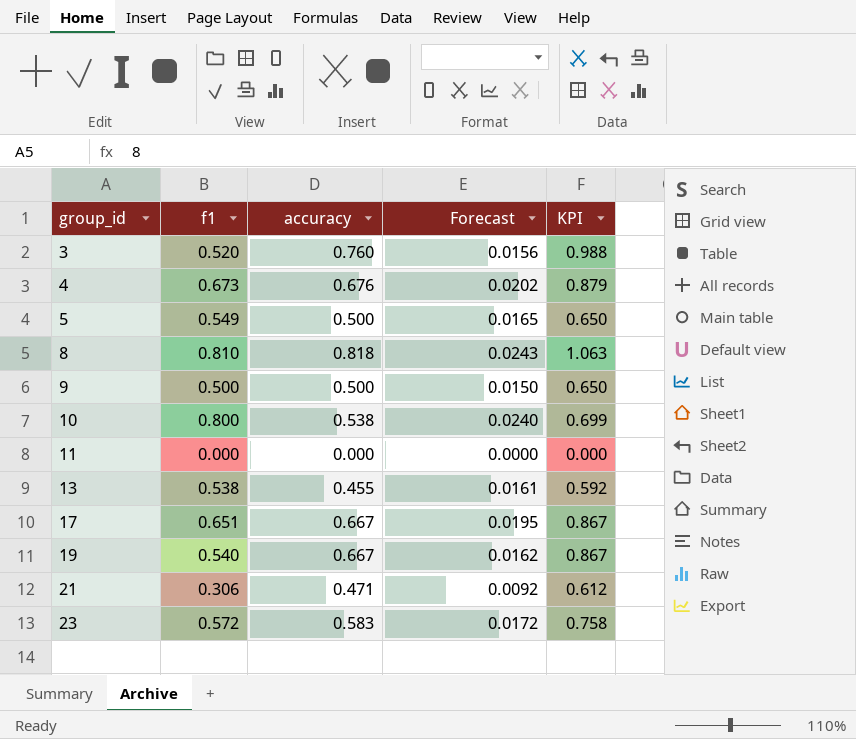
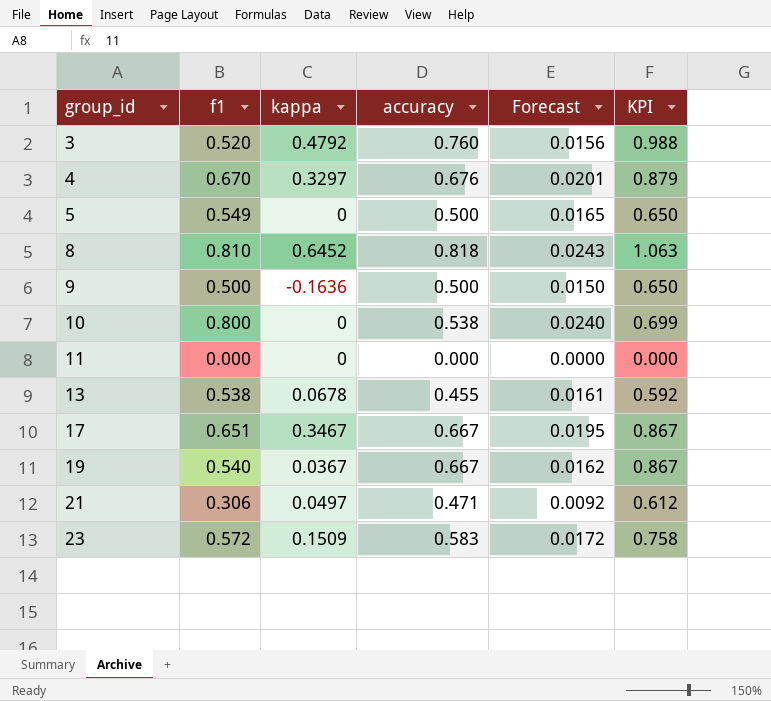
column kappa | position: none -> 3
4 | f1: 0.673 -> 0.670
4 | Forecast: 0.0202 -> 0.0201

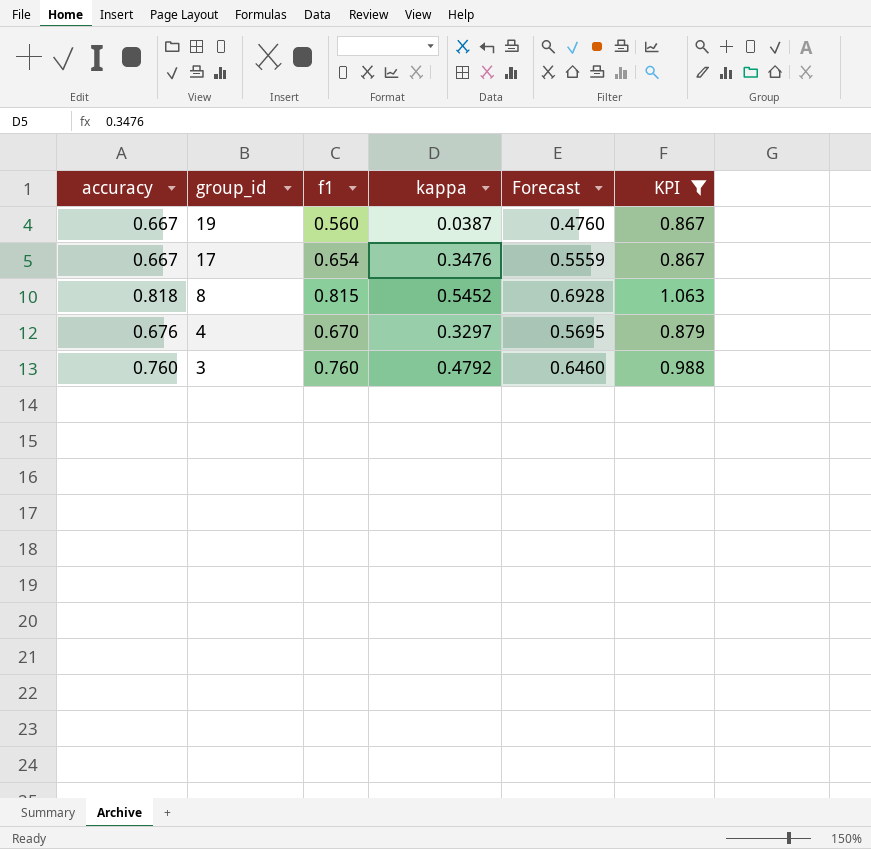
filter: none -> KPI >= 0.867
row order: group_id ascending -> group_id descending
column accuracy | position: 4 -> 1
column Forecast | formula: [f1] * 0.03 -> [f1] * 0.85
19 | f1: 0.540 -> 0.560
19 | kappa: 0.0367 -> 0.0387
17 | f1: 0.651 -> 0.654
17 | kappa: 0.3467 -> 0.3476
8 | f1: 0.810 -> 0.815
8 | kappa: 0.6452 -> 0.5452
3 | f1: 0.520 -> 0.760

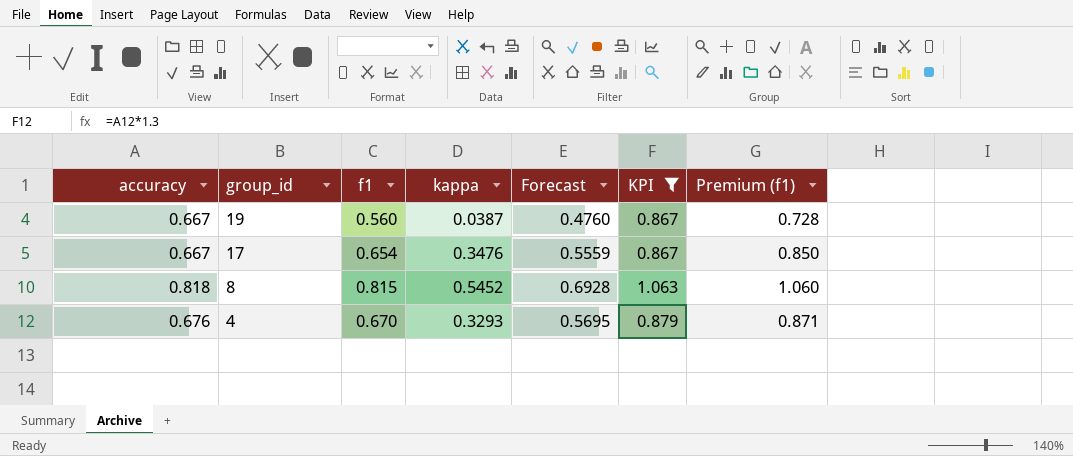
column Premium (f1) | formula: none -> [f1] * 1.3
row 3: 0.760 | 0.760 | 0.4792 | 0.6460 | 0.988 -> none
4 | kappa: 0.3297 -> 0.3293

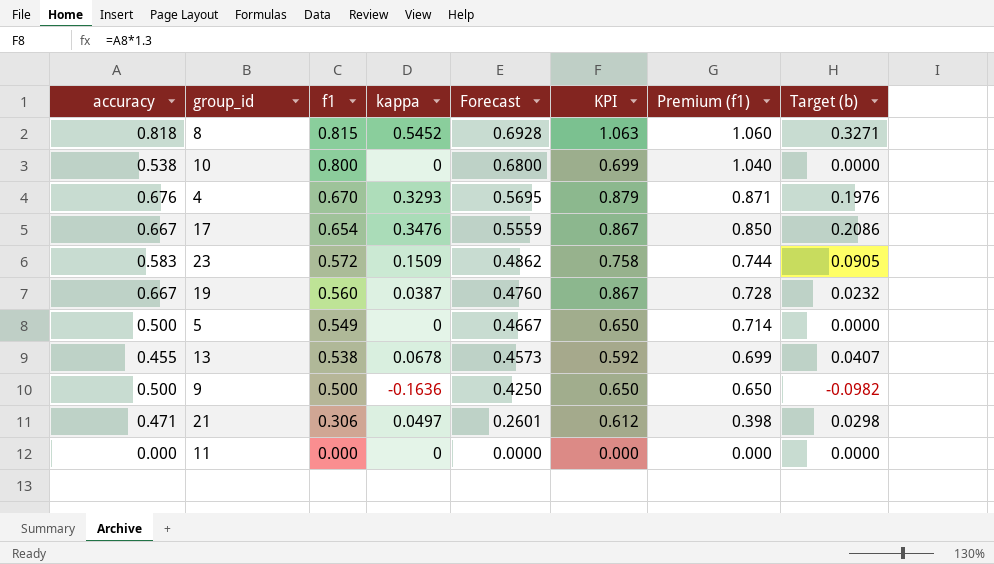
filter: KPI >= 0.867 -> none
row order: group_id descending -> f1 descending
column Target (b) | formula: none -> [kappa] * 0.6

